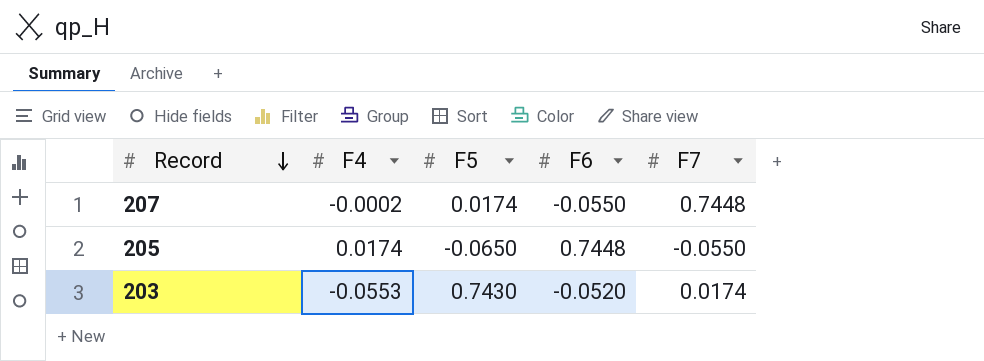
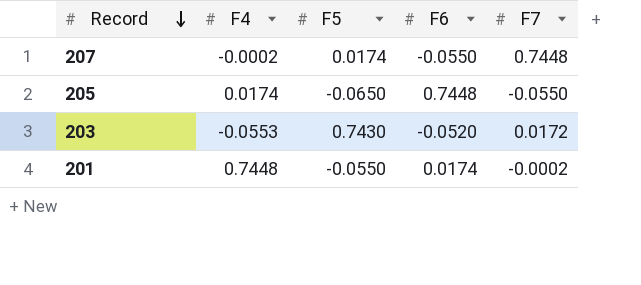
203 | F7: 0.0174 -> 0.0172
row 201: none -> 0.7448 | -0.0550 | 0.0174 | -0.0002

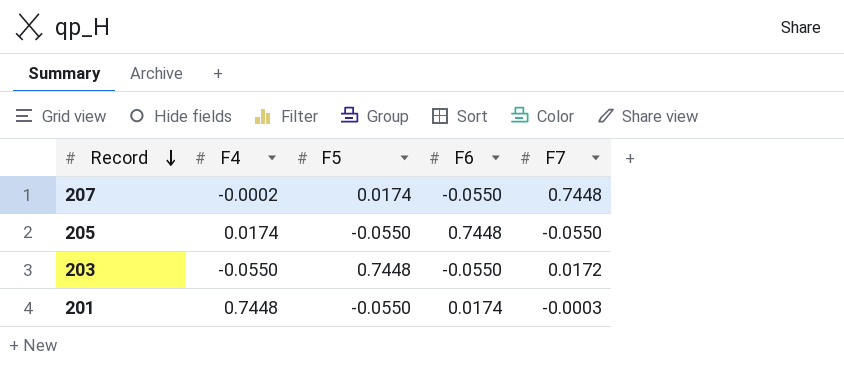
205 | F5: -0.0650 -> -0.0550
203 | F4: -0.0553 -> -0.0550
203 | F5: 0.7430 -> 0.7448
203 | F6: -0.0520 -> -0.0550
201 | F7: -0.0002 -> -0.0003

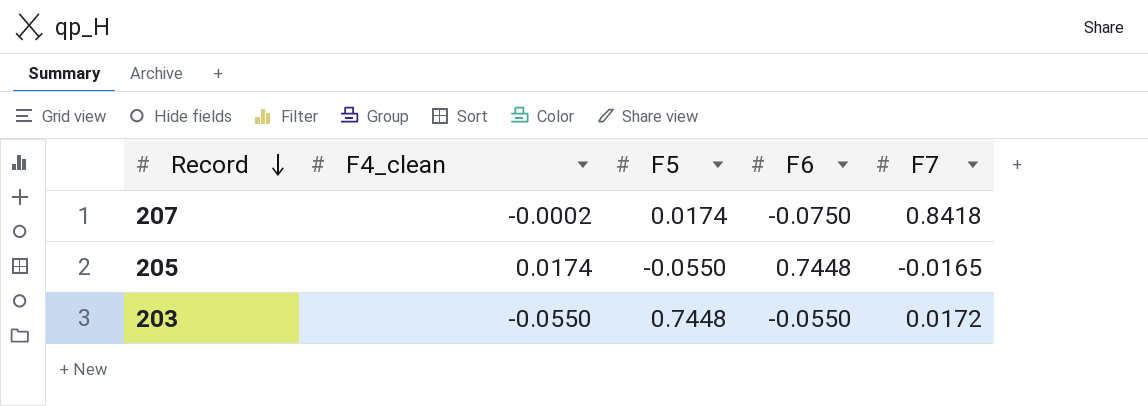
column name: F4 -> F4_clean
row 201: 0.7448 | -0.0550 | 0.0174 | -0.0003 -> none
207 | F6: -0.0550 -> -0.0750
207 | F7: 0.7448 -> 0.8418
205 | F7: -0.0550 -> -0.0165

